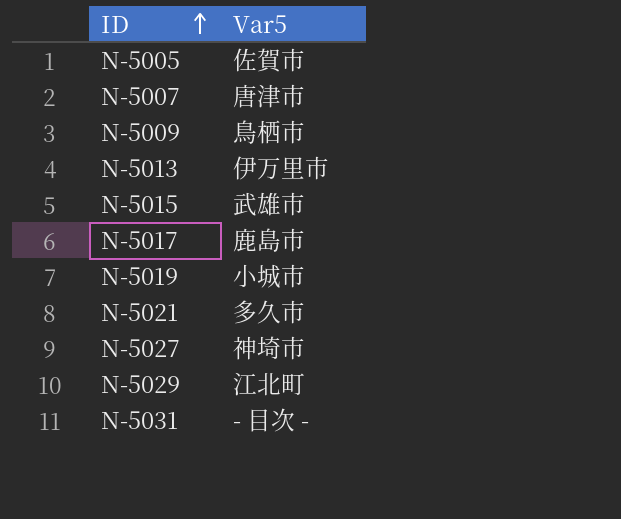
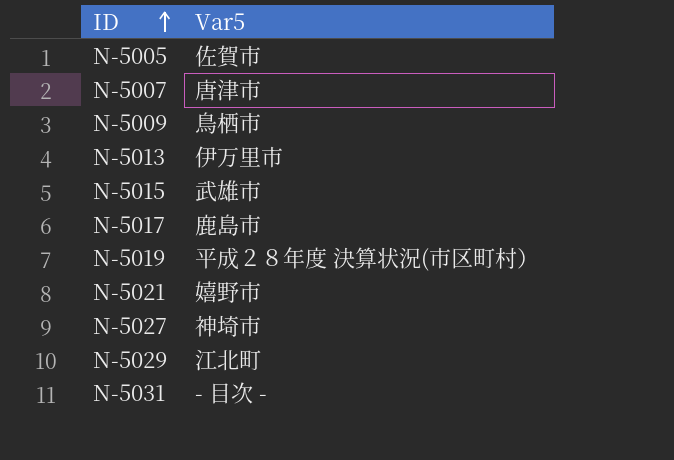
N-5019 | Var5: 小城市 -> 平成２８年度 決算状況(市区町村）
N-5021 | Var5: 多久市 -> 嬉野市

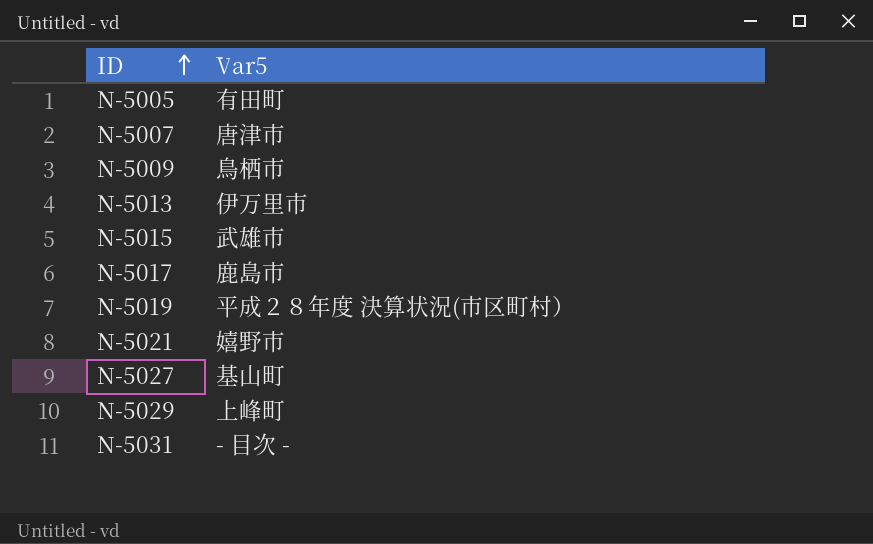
N-5005 | Var5: 佐賀市 -> 有田町
N-5027 | Var5: 神埼市 -> 基山町
N-5029 | Var5: 江北町 -> 上峰町

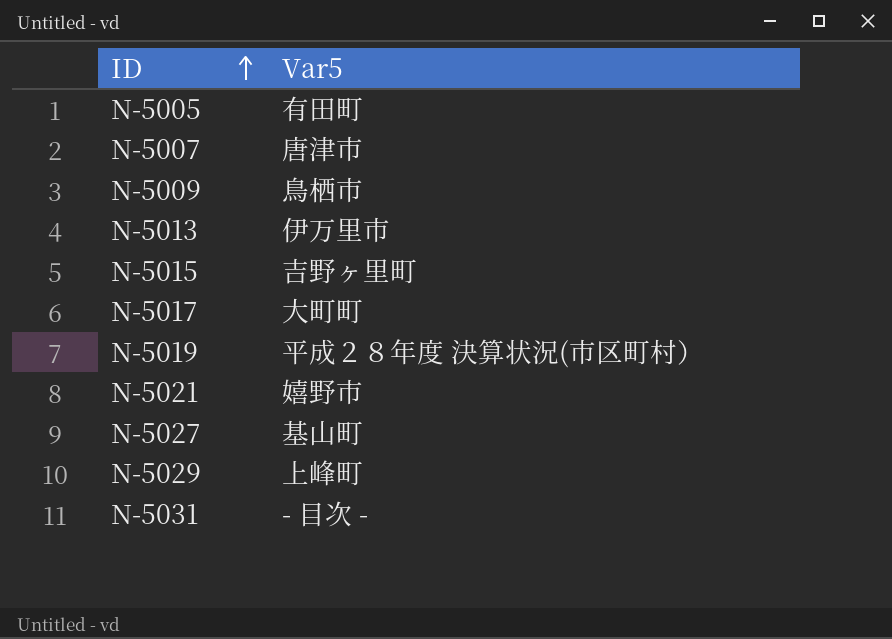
N-5015 | Var5: 武雄市 -> 吉野ヶ里町
N-5017 | Var5: 鹿島市 -> 大町町

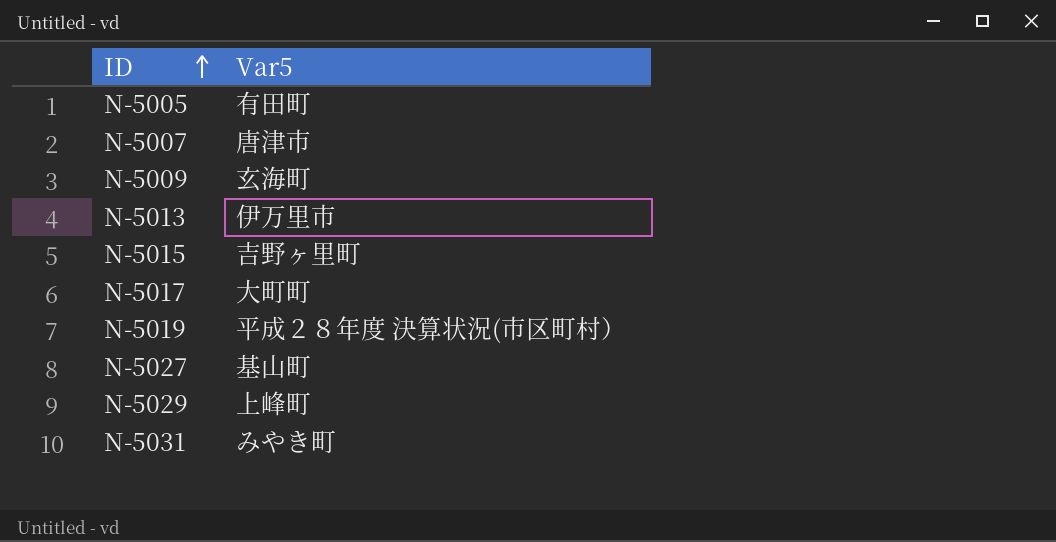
row N-5021: 嬉野市 -> none
N-5009 | Var5: 鳥栖市 -> 玄海町
N-5031 | Var5: - 目次 - -> みやき町

